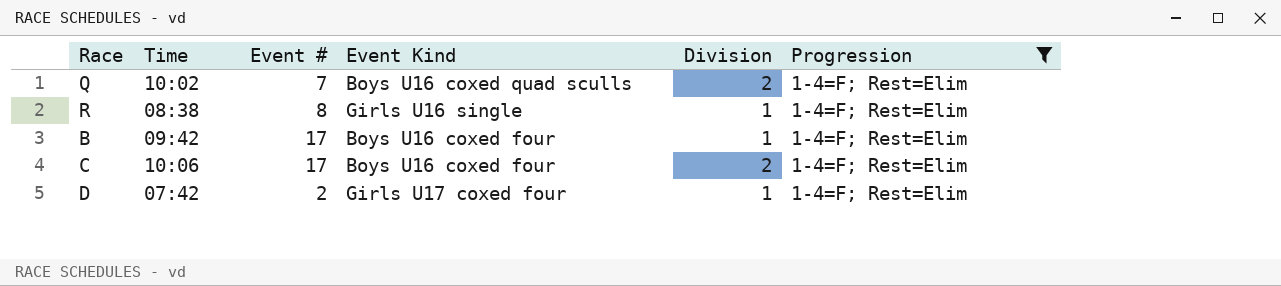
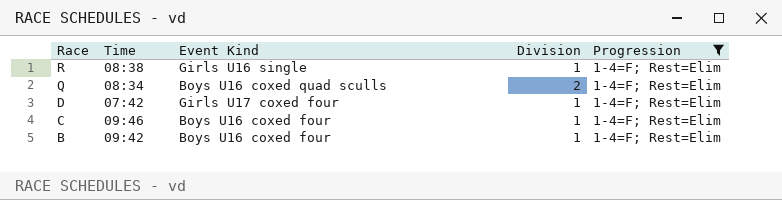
row order: none -> Race descending
column Event # | position: 3 -> none
Q | Time: 10:02 -> 08:34
C | Time: 10:06 -> 09:46
C | Division: 2 -> 1

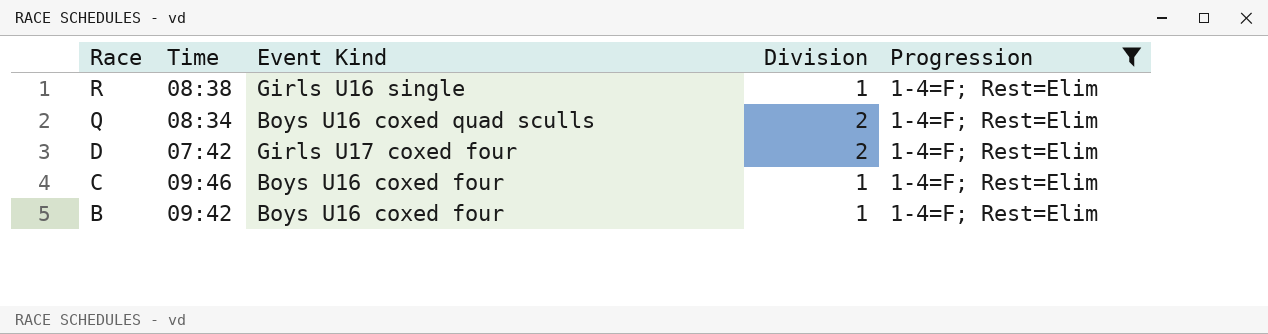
D | Division: 1 -> 2

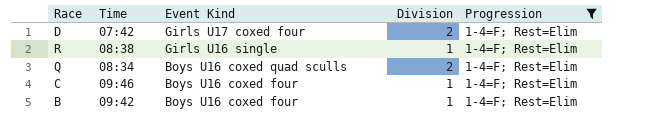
row order: Race descending -> Event Kind descending

